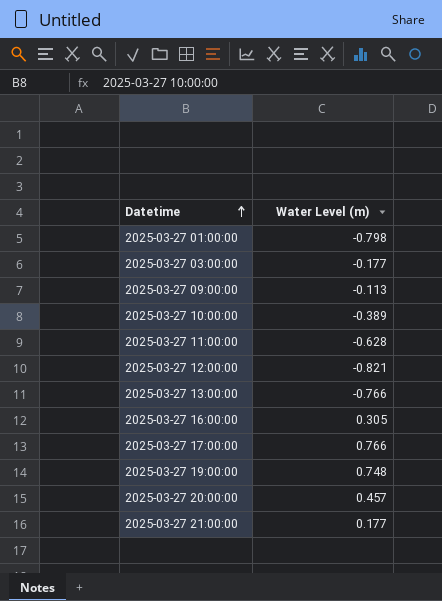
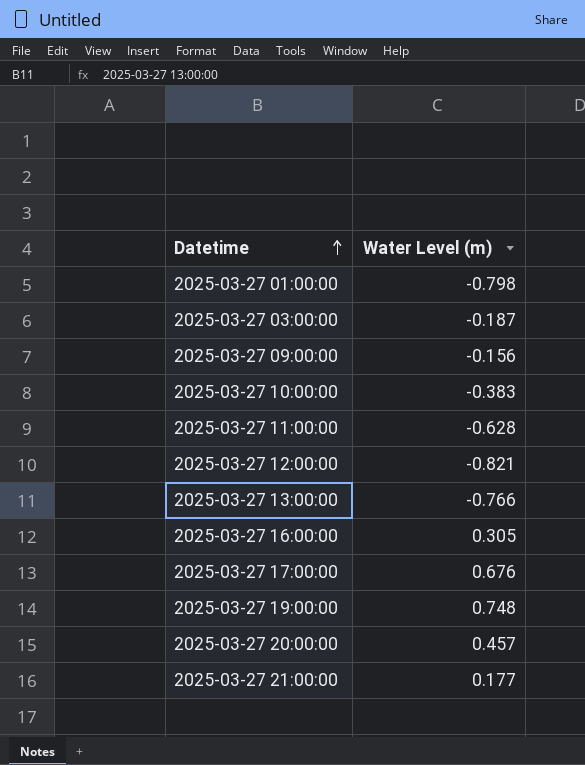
2025-03-27 03:00:00 | Water Level (m): -0.177 -> -0.187
2025-03-27 09:00:00 | Water Level (m): -0.113 -> -0.156
2025-03-27 10:00:00 | Water Level (m): -0.389 -> -0.383
2025-03-27 17:00:00 | Water Level (m): 0.766 -> 0.676

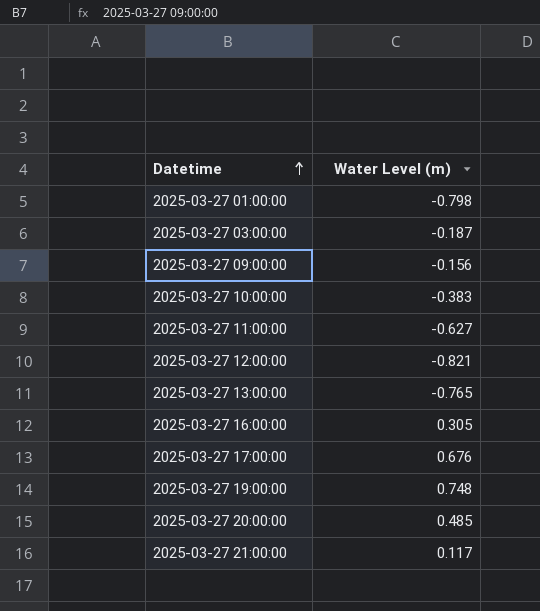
2025-03-27 11:00:00 | Water Level (m): -0.628 -> -0.627
2025-03-27 13:00:00 | Water Level (m): -0.766 -> -0.765
2025-03-27 20:00:00 | Water Level (m): 0.457 -> 0.485
2025-03-27 21:00:00 | Water Level (m): 0.177 -> 0.117

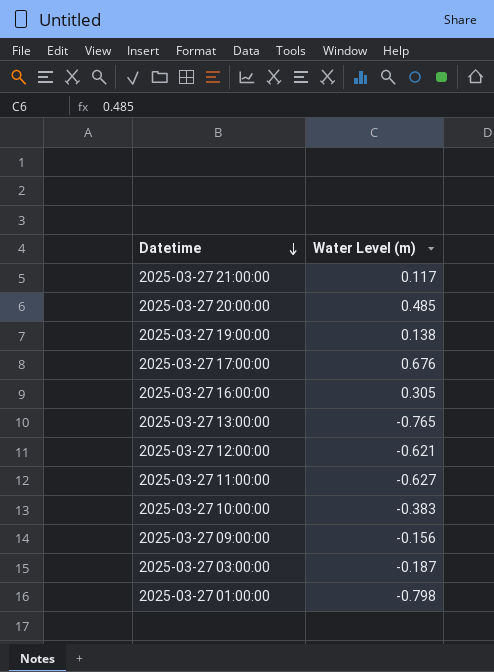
row order: Datetime ascending -> Datetime descending
2025-03-27 19:00:00 | Water Level (m): 0.748 -> 0.138
2025-03-27 12:00:00 | Water Level (m): -0.821 -> -0.621

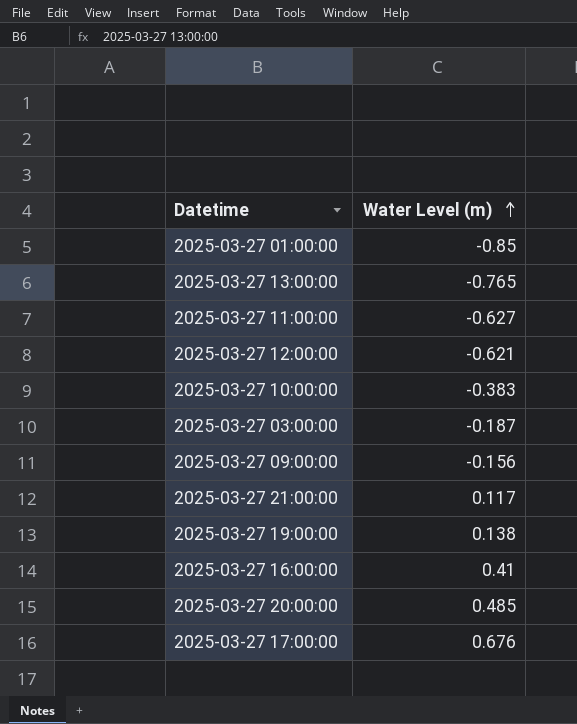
row order: Datetime descending -> Water Level (m) ascending
2025-03-27 01:00:00 | Water Level (m): -0.798 -> -0.85
2025-03-27 16:00:00 | Water Level (m): 0.305 -> 0.41

